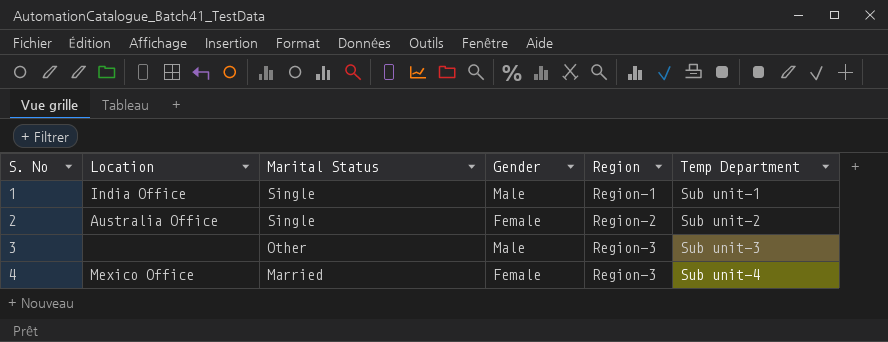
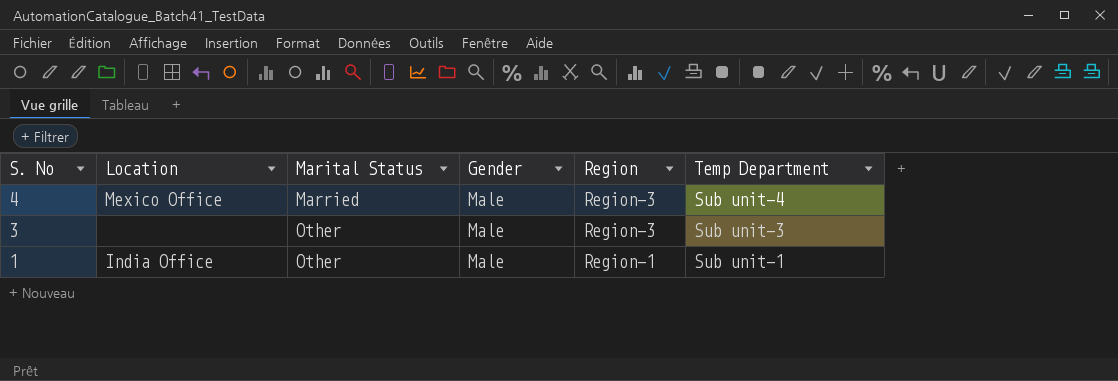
row order: S. No ascending -> S. No descending
row 2: Australia Office | Single | Female | Region-2 | Sub unit-2 -> none
4 | Gender: Female -> Male
1 | Marital Status: Single -> Other

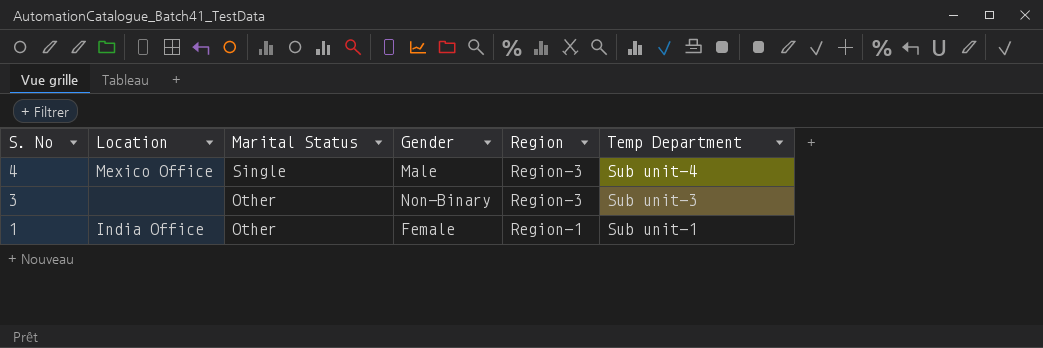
4 | Marital Status: Married -> Single
3 | Gender: Male -> Non-Binary
1 | Gender: Male -> Female

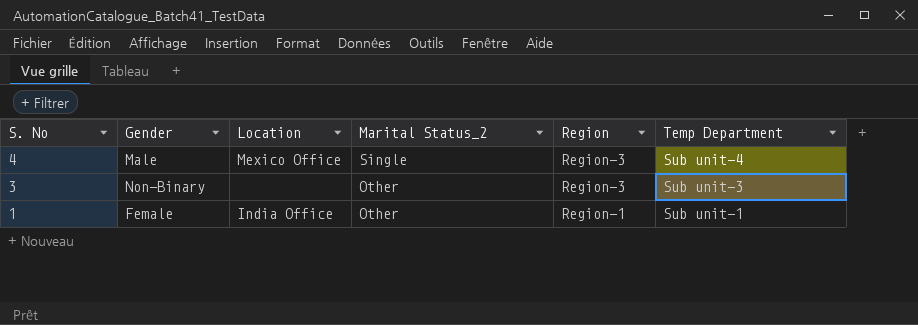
column Gender | position: 4 -> 2
column name: Marital Status -> Marital Status_2

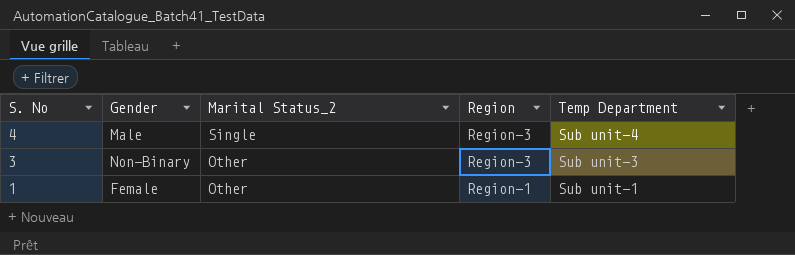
column Location | position: 3 -> none

